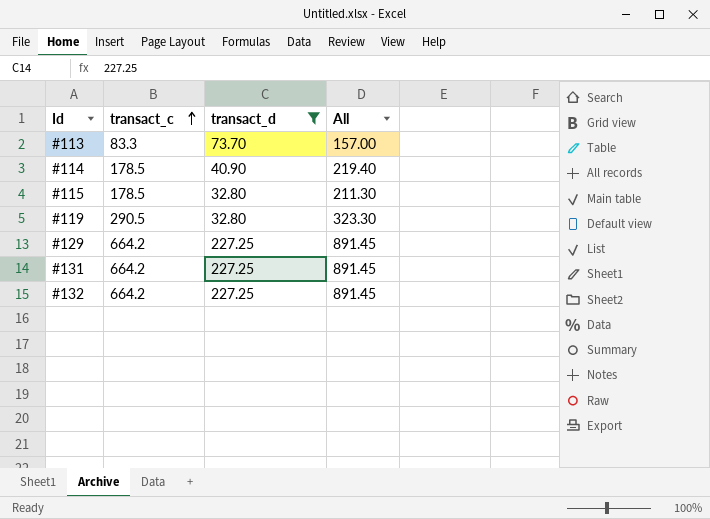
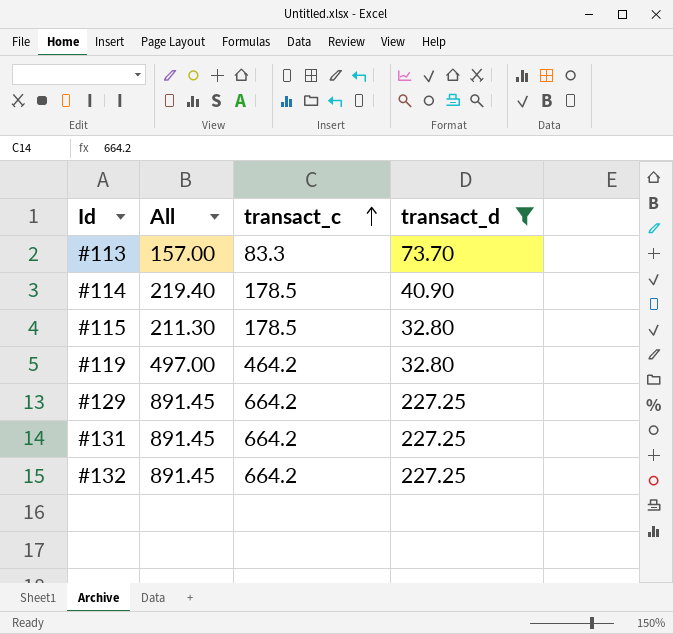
column All | position: 4 -> 2
#119 | All: 323.30 -> 497.00
#119 | transact_c: 290.5 -> 464.2

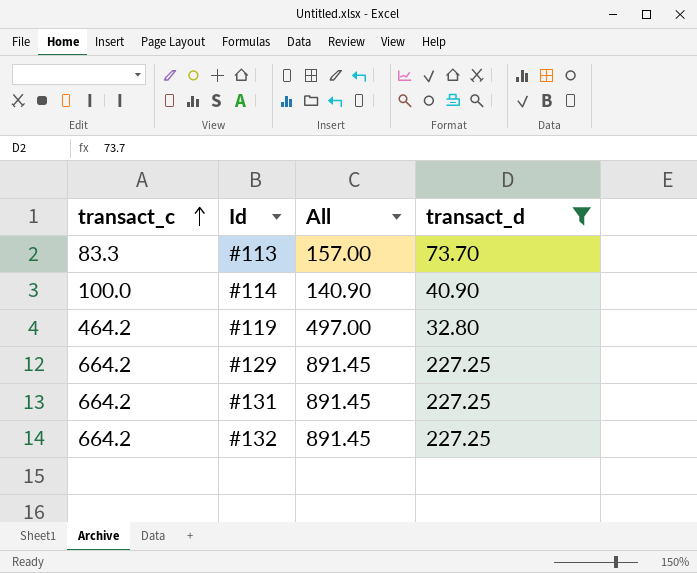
column transact_c | position: 3 -> 1
row #115: 211.30 | 178.5 | 32.80 -> none
#114 | transact_c: 178.5 -> 100.0
#114 | All: 219.40 -> 140.90

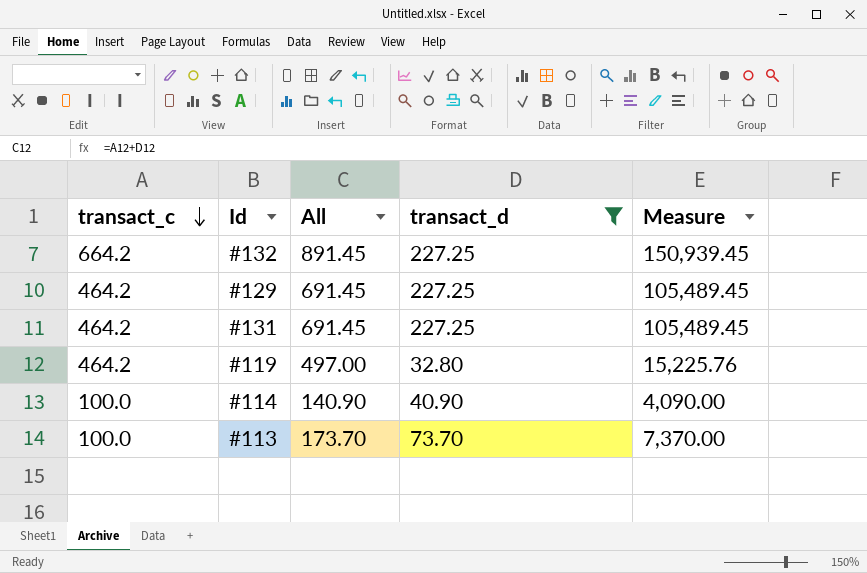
row order: transact_c ascending -> transact_c descending
column Measure | formula: none -> [transact_c] * [transact_d]
#129 | transact_c: 664.2 -> 464.2
#129 | All: 891.45 -> 691.45
#131 | transact_c: 664.2 -> 464.2
#131 | All: 891.45 -> 691.45
#113 | transact_c: 83.3 -> 100.0
#113 | All: 157.00 -> 173.70

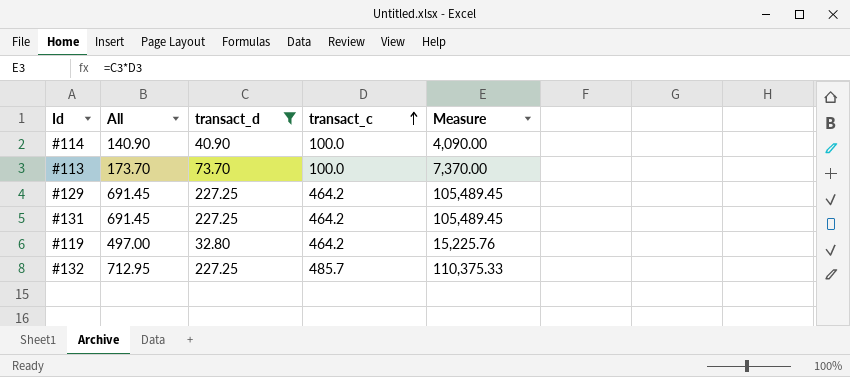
row order: transact_c descending -> transact_c ascending
column transact_c | position: 1 -> 4
#132 | All: 891.45 -> 712.95
#132 | transact_c: 664.2 -> 485.7
#132 | Measure: 150,939.45 -> 110,375.33

